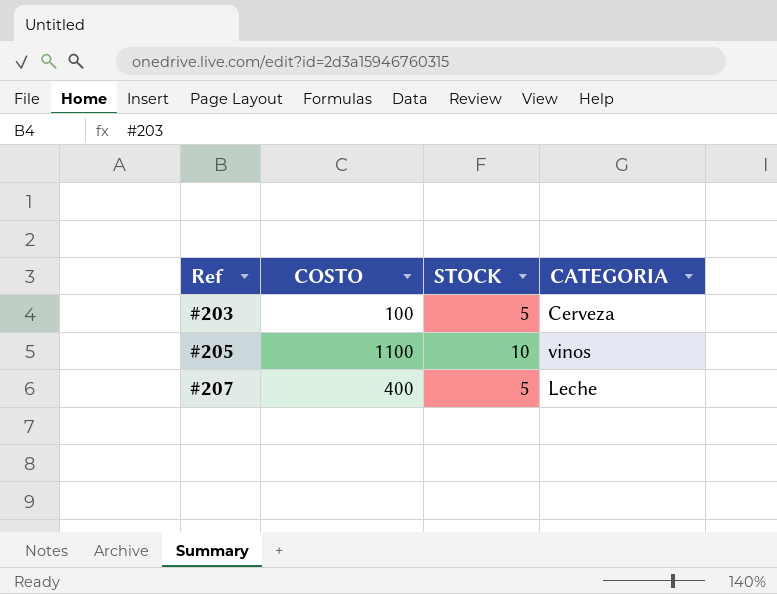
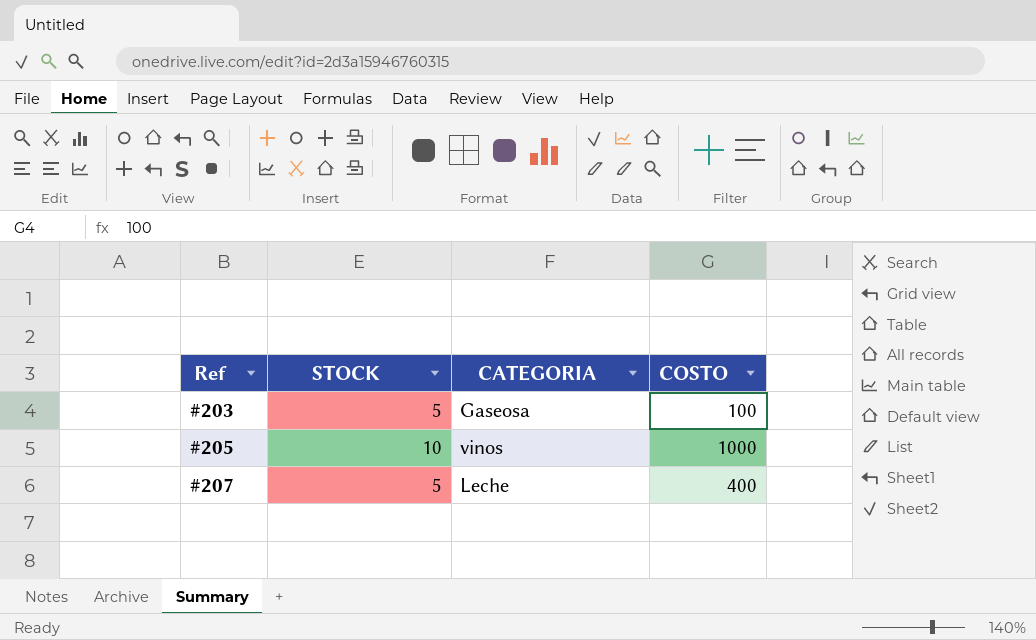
column COSTO | position: 2 -> 4
#203 | CATEGORIA: Cerveza -> Gaseosa
#205 | COSTO: 1100 -> 1000

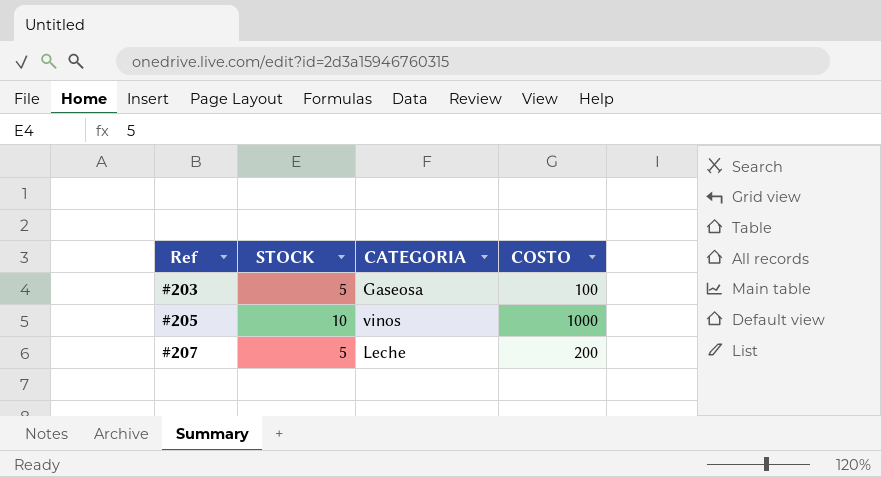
#207 | COSTO: 400 -> 200

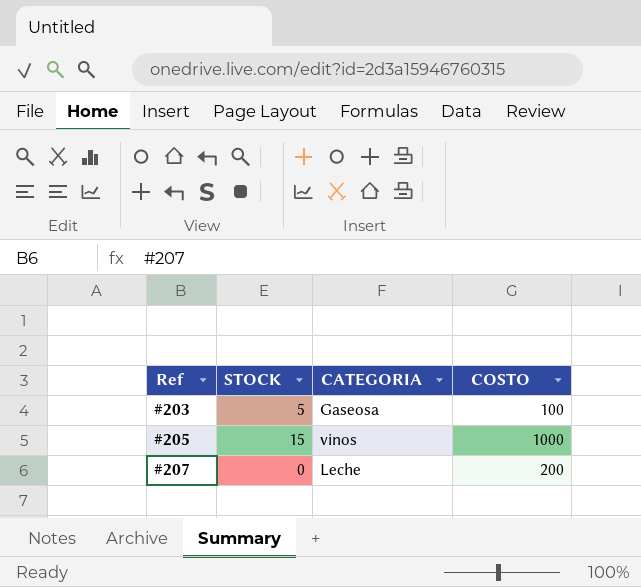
#205 | STOCK: 10 -> 15
#207 | STOCK: 5 -> 0

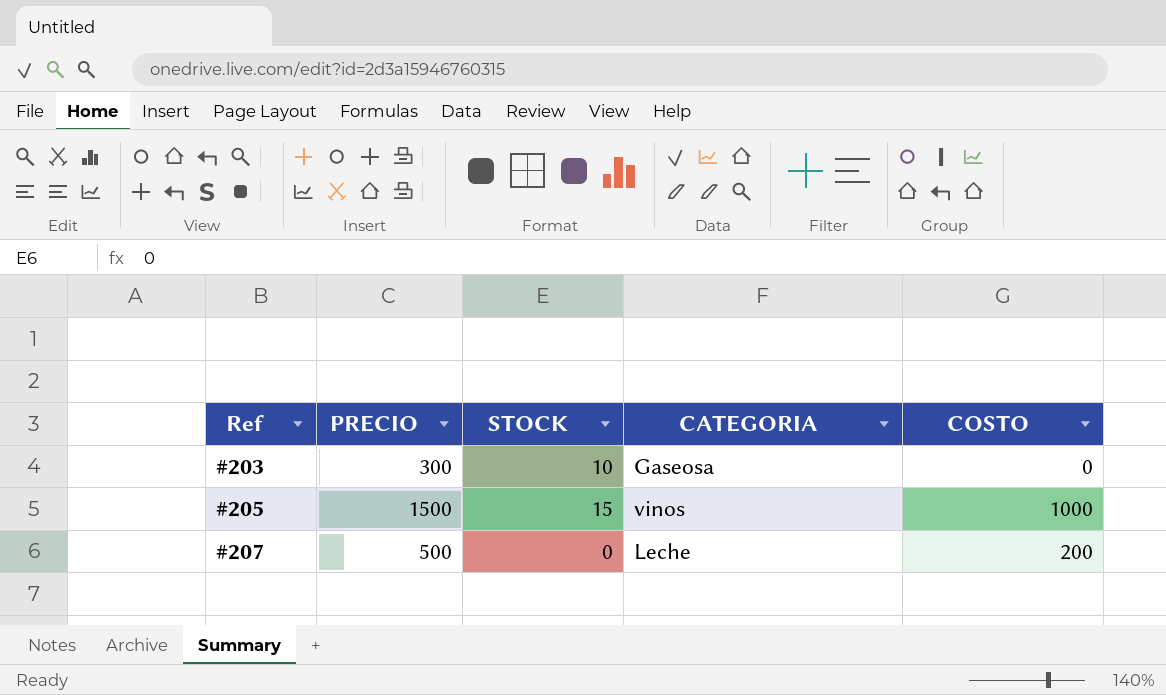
column PRECIO | position: none -> 2
#203 | STOCK: 5 -> 10
#203 | COSTO: 100 -> 0

